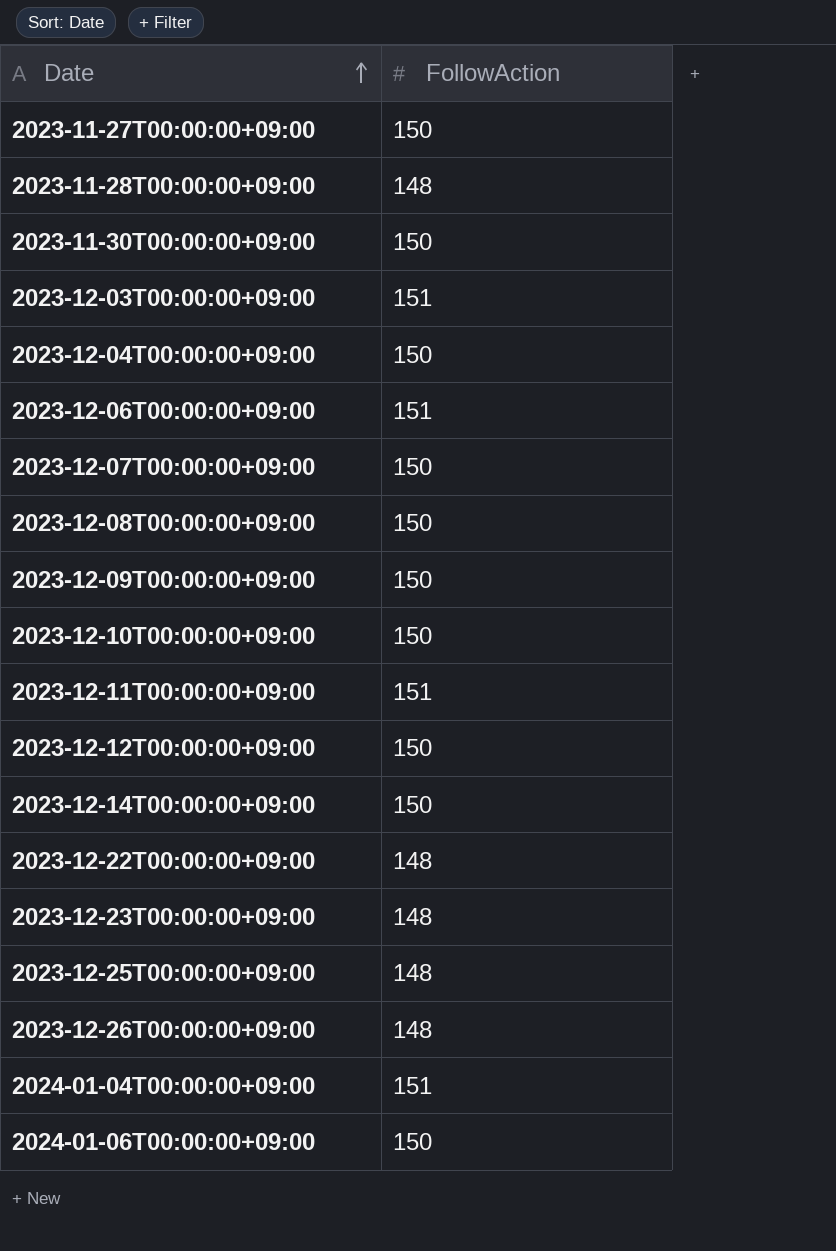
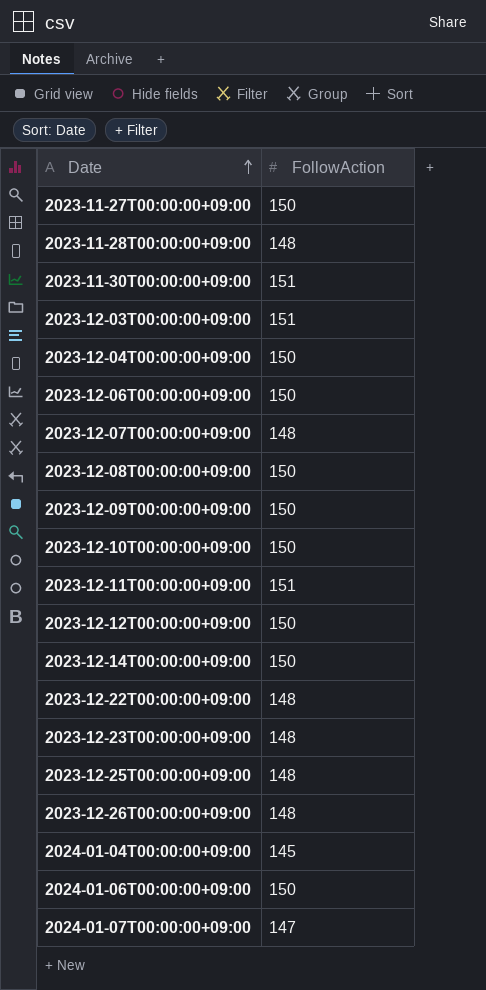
2023-11-30T00:00:00+09:00 | FollowAction: 150 -> 151
2023-12-06T00:00:00+09:00 | FollowAction: 151 -> 150
2023-12-07T00:00:00+09:00 | FollowAction: 150 -> 148
2024-01-04T00:00:00+09:00 | FollowAction: 151 -> 145
row 2024-01-07T00:00:00+09:00: none -> 147

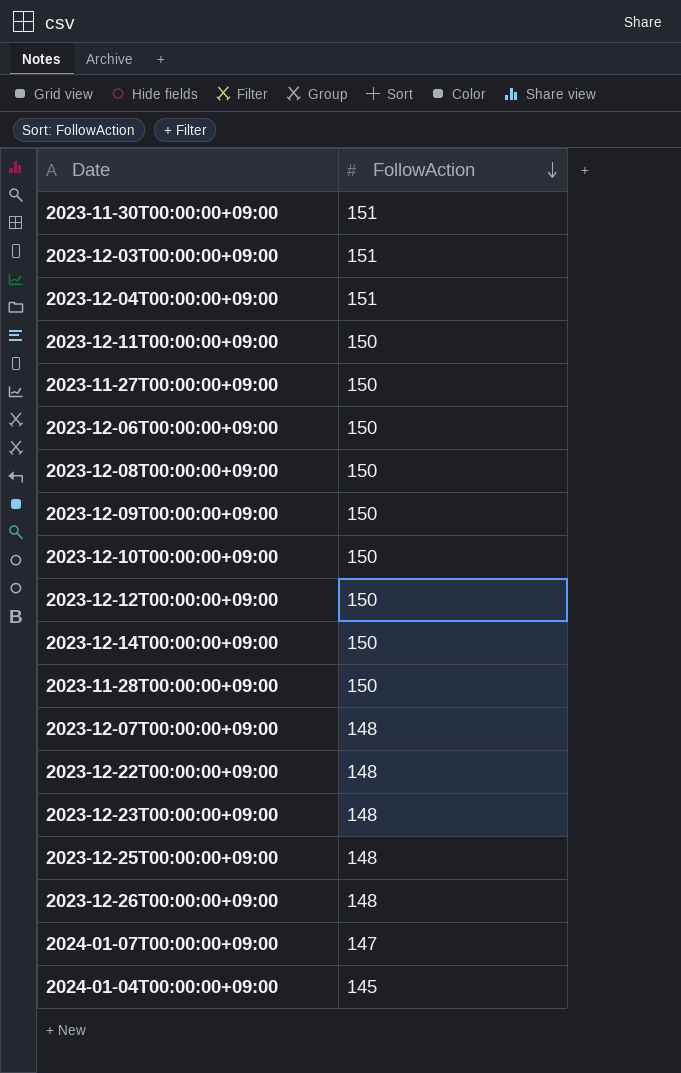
row order: Date ascending -> FollowAction descending
row 2024-01-06T00:00:00+09:00: 150 -> none
2023-12-04T00:00:00+09:00 | FollowAction: 150 -> 151
2023-12-11T00:00:00+09:00 | FollowAction: 151 -> 150
2023-11-28T00:00:00+09:00 | FollowAction: 148 -> 150

